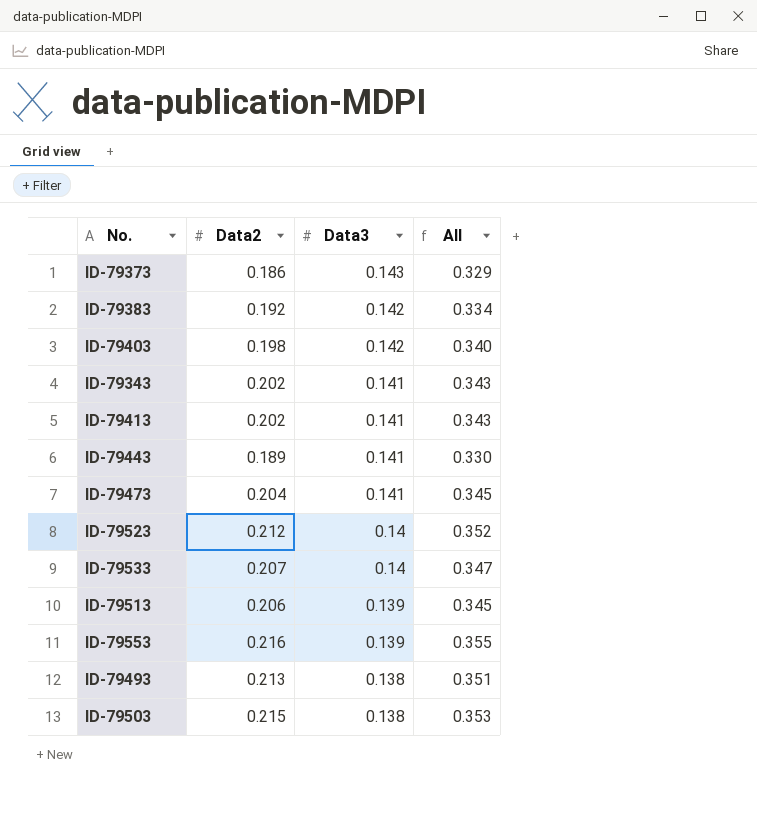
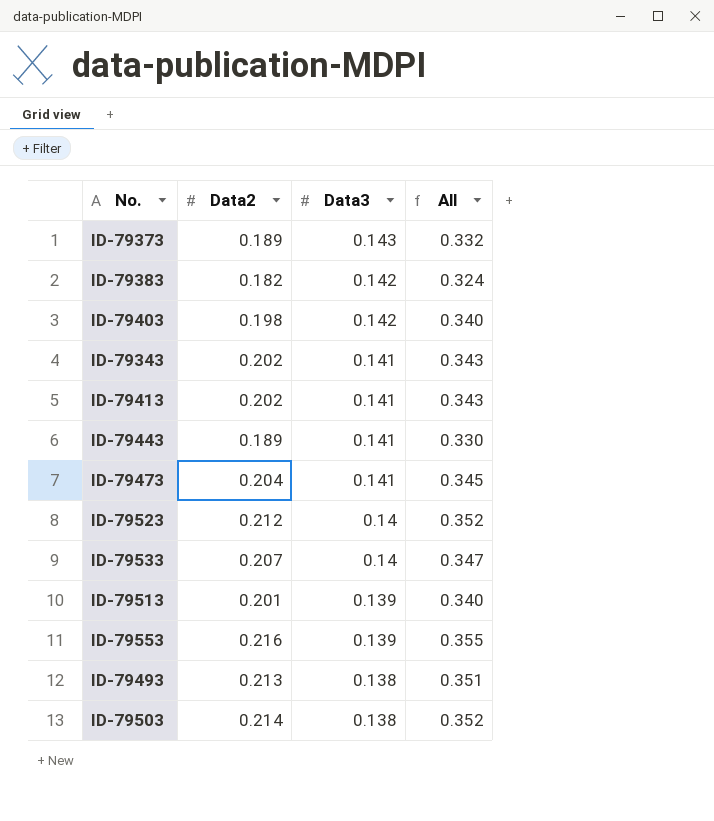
ID-79373 | Data2: 0.186 -> 0.189
ID-79373 | All: 0.329 -> 0.332
ID-79383 | Data2: 0.192 -> 0.182
ID-79383 | All: 0.334 -> 0.324
ID-79513 | Data2: 0.206 -> 0.201
ID-79513 | All: 0.345 -> 0.340
ID-79503 | Data2: 0.215 -> 0.214
ID-79503 | All: 0.353 -> 0.352

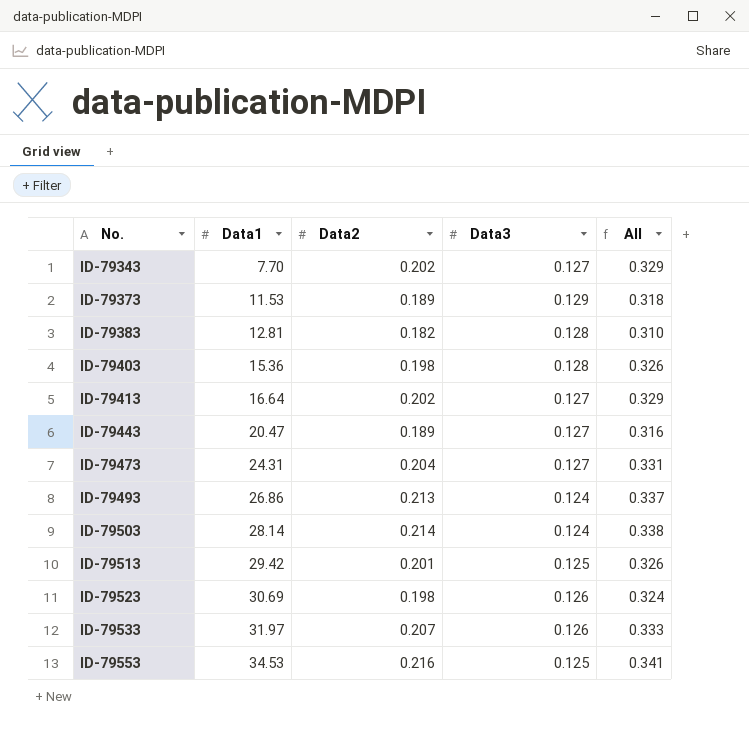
row order: Data3 descending -> No. ascending
column Data1 | position: none -> 2
ID-79343 | Data3: 0.141 -> 0.127
ID-79343 | All: 0.343 -> 0.329
ID-79373 | Data3: 0.143 -> 0.129
ID-79373 | All: 0.332 -> 0.318
ID-79383 | Data3: 0.142 -> 0.128
ID-79383 | All: 0.324 -> 0.310
ID-79403 | Data3: 0.142 -> 0.128
ID-79403 | All: 0.340 -> 0.326
ID-79413 | Data3: 0.141 -> 0.127
ID-79413 | All: 0.343 -> 0.329
ID-79443 | Data3: 0.141 -> 0.127
ID-79443 | All: 0.330 -> 0.316
ID-79473 | Data3: 0.141 -> 0.127
ID-79473 | All: 0.345 -> 0.331
ID-79493 | Data3: 0.138 -> 0.124
ID-79493 | All: 0.351 -> 0.337
ID-79503 | Data3: 0.138 -> 0.124
ID-79503 | All: 0.352 -> 0.338
ID-79513 | Data3: 0.139 -> 0.125
ID-79513 | All: 0.340 -> 0.326
ID-79523 | Data2: 0.212 -> 0.198
ID-79523 | Data3: 0.14 -> 0.126
ID-79523 | All: 0.352 -> 0.324
ID-79533 | Data3: 0.14 -> 0.126
ID-79533 | All: 0.347 -> 0.333
ID-79553 | Data3: 0.139 -> 0.125
ID-79553 | All: 0.355 -> 0.341

